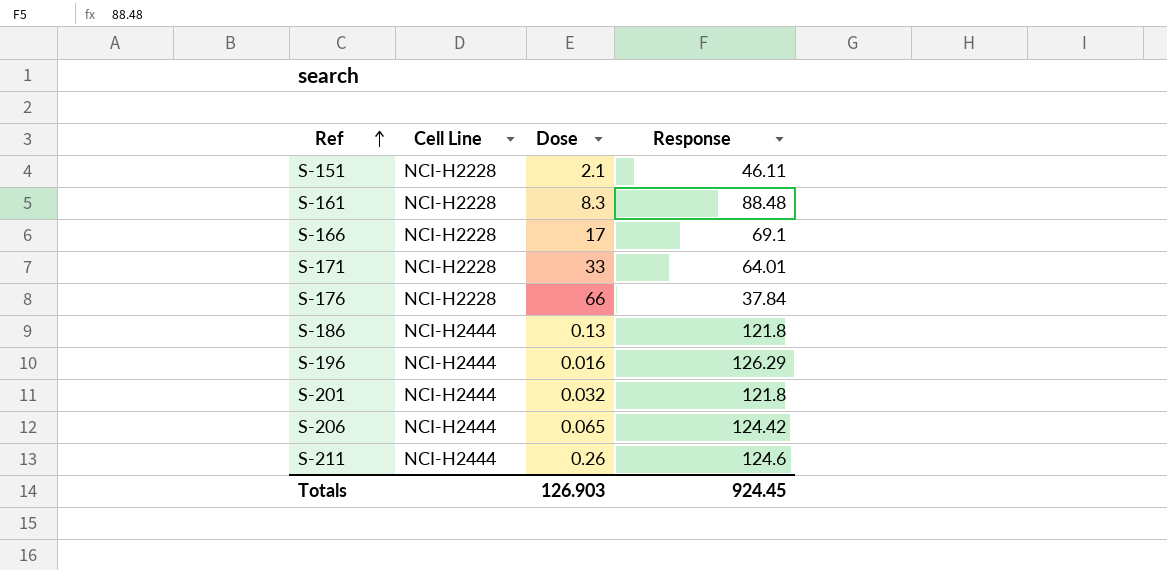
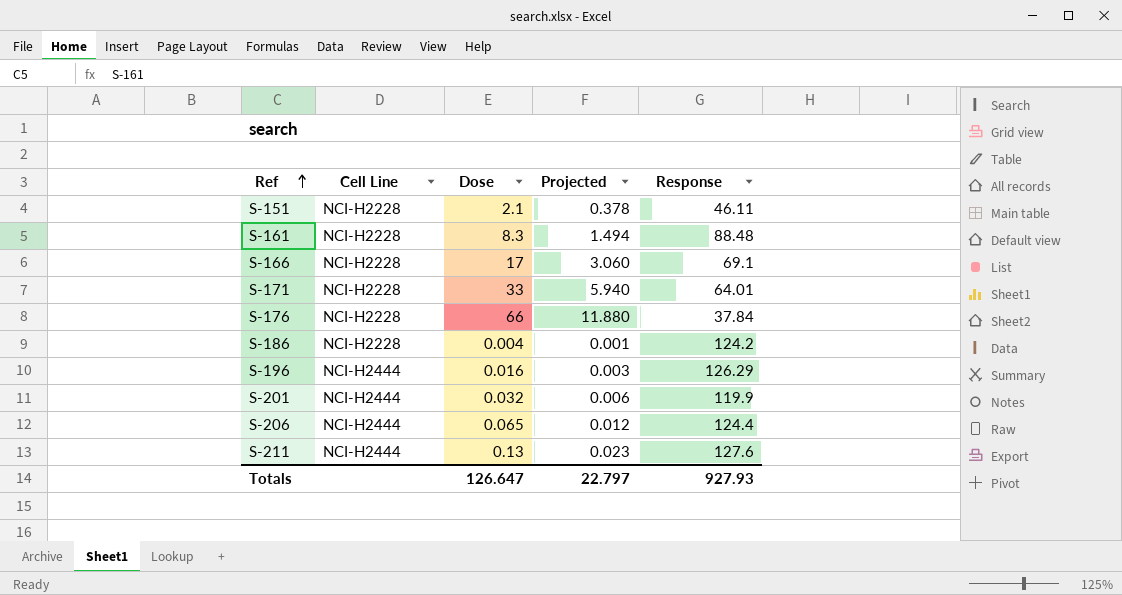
column Projected | formula: none -> [Dose] * 0.18
S-186 | Cell Line: NCI-H2444 -> NCI-H2228
S-186 | Dose: 0.13 -> 0.004
S-186 | Response: 121.8 -> 124.2
S-201 | Response: 121.8 -> 119.9
S-206 | Response: 124.42 -> 124.4
S-211 | Dose: 0.26 -> 0.13
S-211 | Response: 124.6 -> 127.6
Totals | Dose: 126.903 -> 126.647
Totals | Response: 924.45 -> 927.93

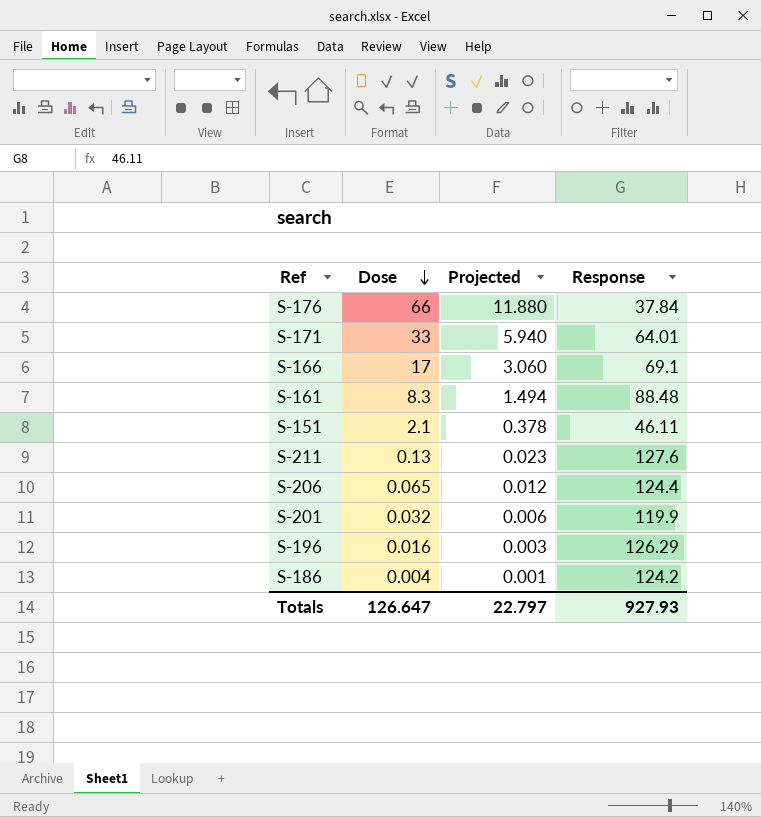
row order: Ref ascending -> Dose descending
column Cell Line | position: 2 -> none

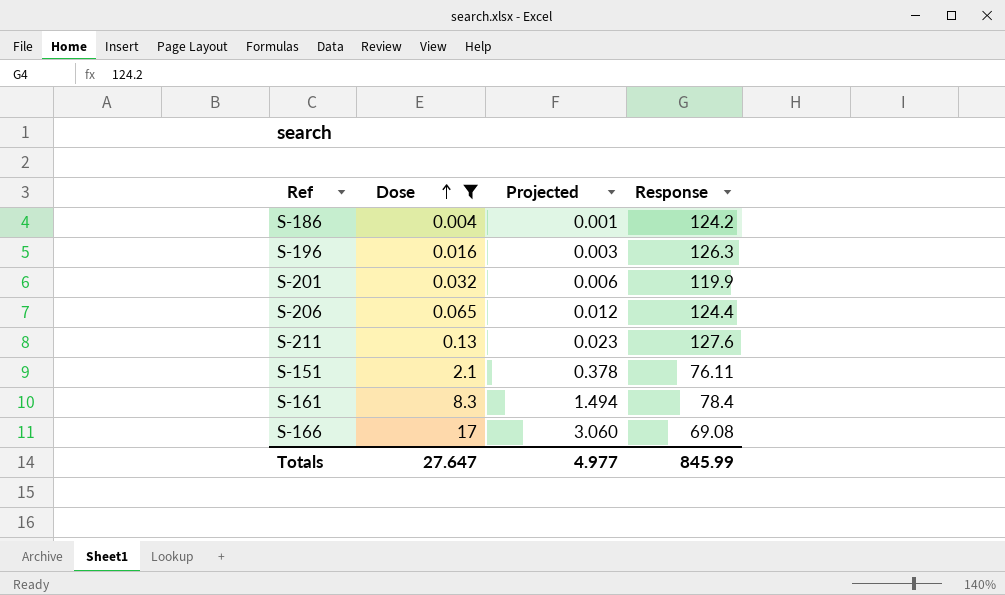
filter: none -> Dose <= 17
row order: Dose descending -> Dose ascending
S-196 | Response: 126.29 -> 126.3
S-151 | Response: 46.11 -> 76.11
S-161 | Response: 88.48 -> 78.4
S-166 | Response: 69.1 -> 69.08
Totals | Dose: 126.647 -> 27.647
Totals | Projected: 22.797 -> 4.977
Totals | Response: 927.93 -> 845.99

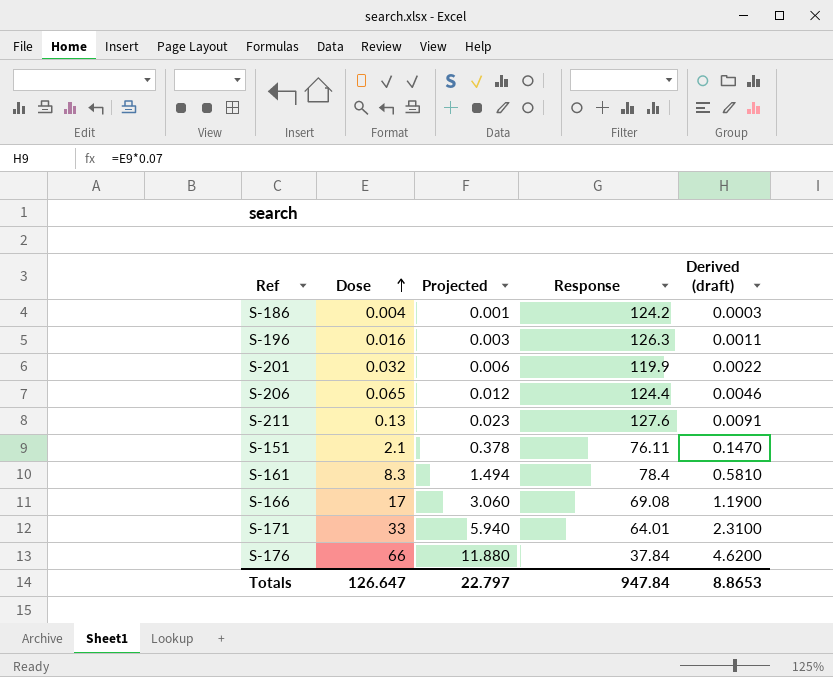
filter: Dose <= 17 -> none
column Derived (draft) | formula: none -> [Dose] * 0.07
Totals | Dose: 27.647 -> 126.647
Totals | Projected: 4.977 -> 22.797
Totals | Response: 845.99 -> 947.84

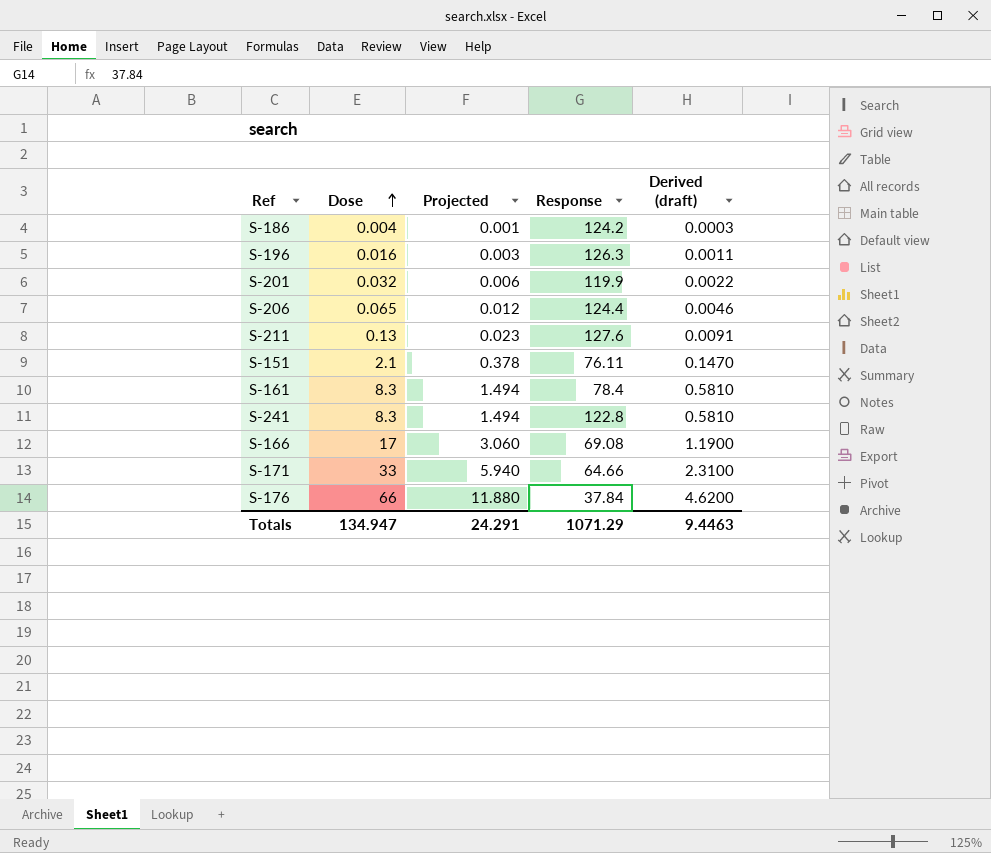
row S-241: none -> 8.3 | 1.494 | 122.8 | 0.5810
S-171 | Response: 64.01 -> 64.66
Totals | Dose: 126.647 -> 134.947
Totals | Projected: 22.797 -> 24.291
Totals | Response: 947.84 -> 1071.29
Totals | Derived (draft): 8.8653 -> 9.4463

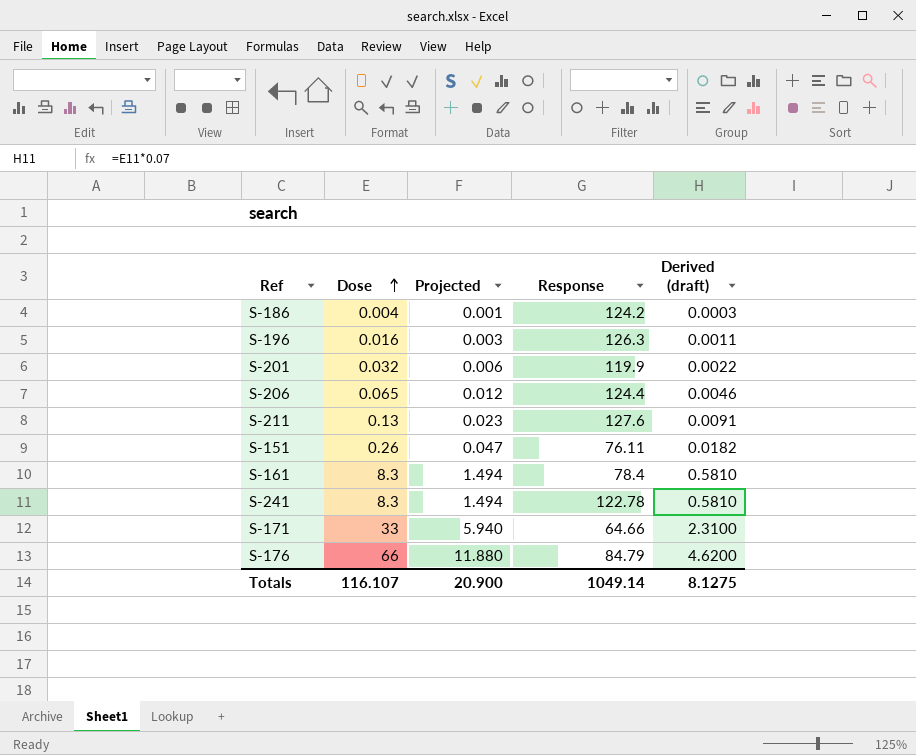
row S-166: 17 | 3.060 | 69.08 | 1.1900 -> none
S-151 | Dose: 2.1 -> 0.26
S-151 | Projected: 0.378 -> 0.047
S-151 | Derived (draft): 0.1470 -> 0.0182
S-241 | Response: 122.8 -> 122.78
S-176 | Response: 37.84 -> 84.79
Totals | Dose: 134.947 -> 116.107
Totals | Projected: 24.291 -> 20.900
Totals | Response: 1071.29 -> 1049.14
Totals | Derived (draft): 9.4463 -> 8.1275

